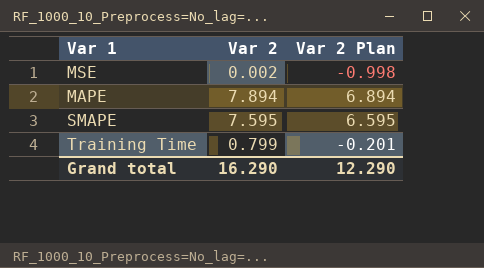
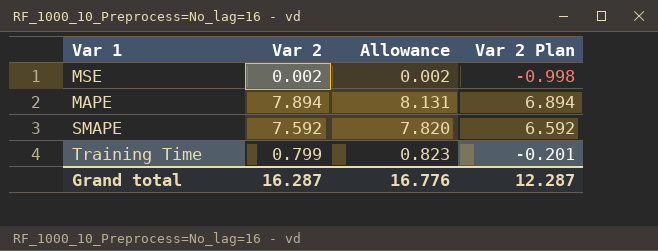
column Allowance | formula: none -> [Var 2] * 1.03
SMAPE | Var 2: 7.595 -> 7.592
SMAPE | Var 2 Plan: 6.595 -> 6.592
Grand total | Var 2: 16.290 -> 16.287
Grand total | Var 2 Plan: 12.290 -> 12.287

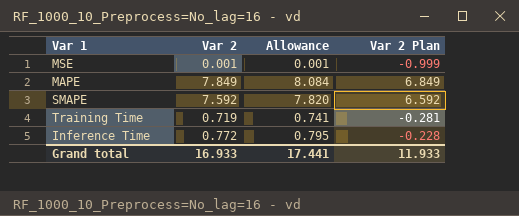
MSE | Var 2: 0.002 -> 0.001
MSE | Allowance: 0.002 -> 0.001
MSE | Var 2 Plan: -0.998 -> -0.999
MAPE | Var 2: 7.894 -> 7.849
MAPE | Allowance: 8.131 -> 8.084
MAPE | Var 2 Plan: 6.894 -> 6.849
Training Time | Var 2: 0.799 -> 0.719
Training Time | Allowance: 0.823 -> 0.741
Training Time | Var 2 Plan: -0.201 -> -0.281
row Inference Time: none -> 0.772 | 0.795 | -0.228
Grand total | Var 2: 16.287 -> 16.933
Grand total | Allowance: 16.776 -> 17.441
Grand total | Var 2 Plan: 12.287 -> 11.933

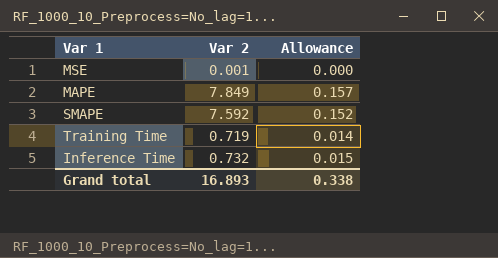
column Var 2 Plan | formula: [Var 2] - 1 -> none
column Allowance | formula: [Var 2] * 1.03 -> [Var 2] * 0.02
Inference Time | Var 2: 0.772 -> 0.732
Grand total | Var 2: 16.933 -> 16.893
Grand total | Allowance: 17.441 -> 0.338

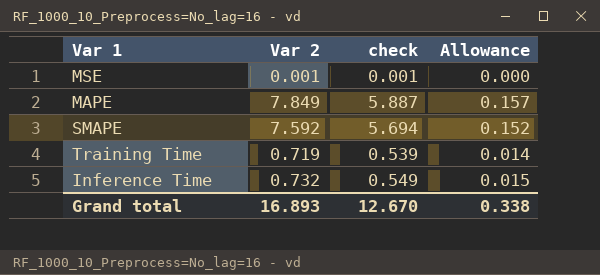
column check | formula: none -> [Var 2] * 0.75

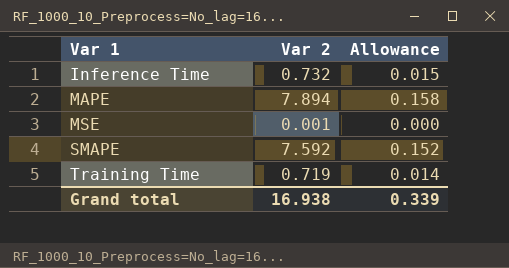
row order: none -> Var 1 ascending
column check | formula: [Var 2] * 0.75 -> none
MAPE | Var 2: 7.849 -> 7.894
MAPE | Allowance: 0.157 -> 0.158
Grand total | Var 2: 16.893 -> 16.938
Grand total | Allowance: 0.338 -> 0.339

